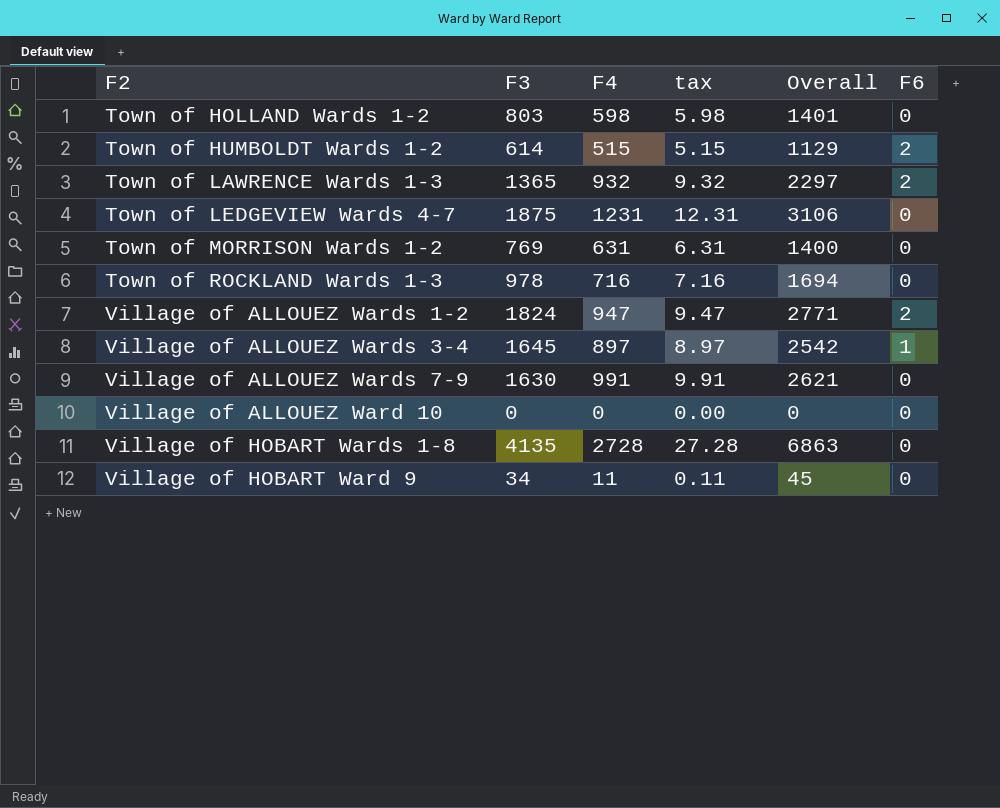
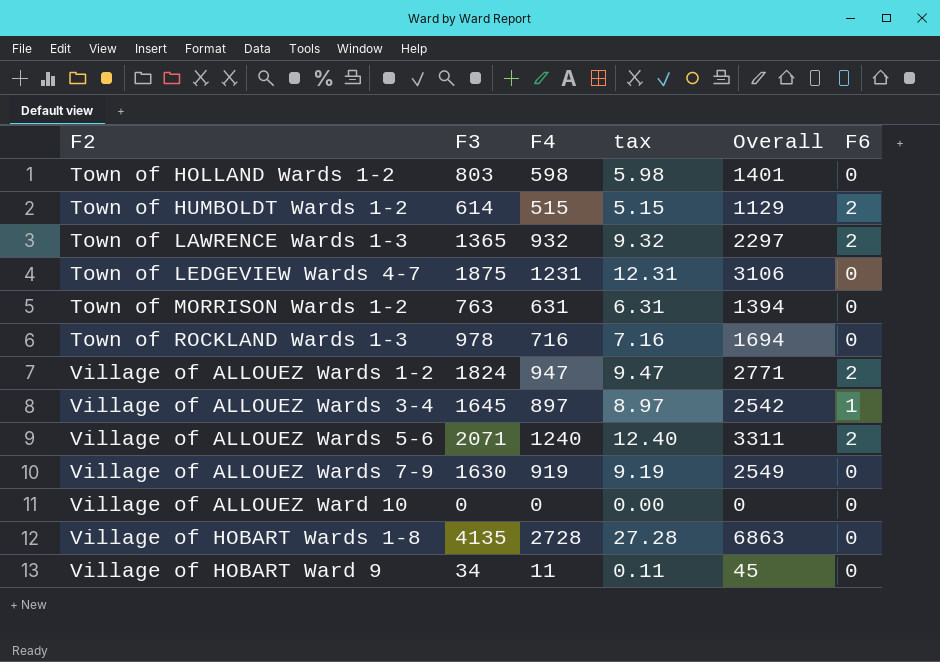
Town of MORRISON Wards 1-2 | F3: 769 -> 763
Town of MORRISON Wards 1-2 | Overall: 1400 -> 1394
row Village of ALLOUEZ Wards 5-6: none -> 2071 | 1240 | 12.40 | 3311 | 2
Village of ALLOUEZ Wards 7-9 | F4: 991 -> 919
Village of ALLOUEZ Wards 7-9 | tax: 9.91 -> 9.19
Village of ALLOUEZ Wards 7-9 | Overall: 2621 -> 2549

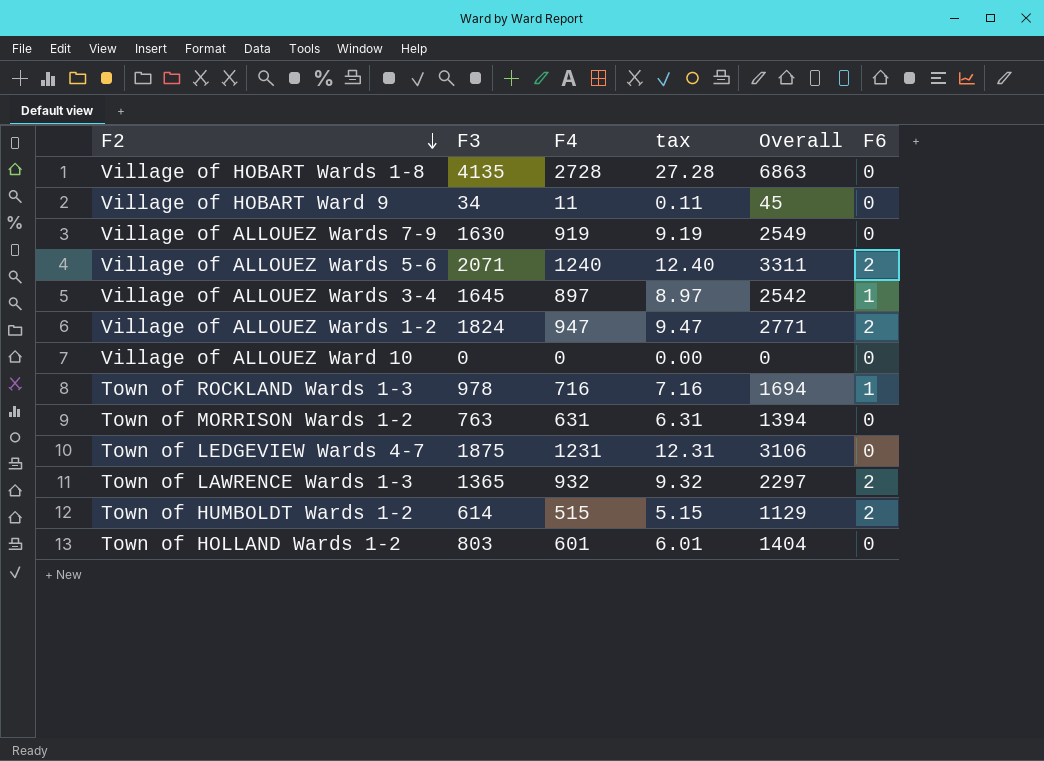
row order: none -> F2 descending
Town of ROCKLAND Wards 1-3 | F6: 0 -> 1
Town of HOLLAND Wards 1-2 | F4: 598 -> 601
Town of HOLLAND Wards 1-2 | tax: 5.98 -> 6.01
Town of HOLLAND Wards 1-2 | Overall: 1401 -> 1404

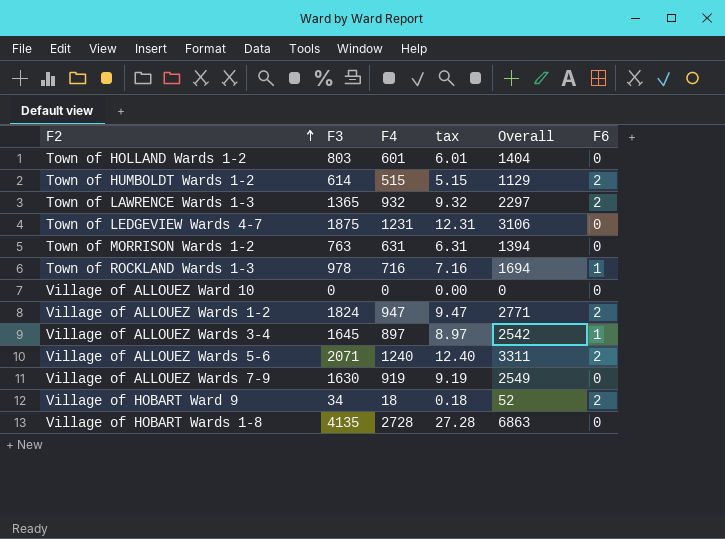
row order: F2 descending -> F2 ascending
Village of HOBART Ward 9 | F4: 11 -> 18
Village of HOBART Ward 9 | tax: 0.11 -> 0.18
Village of HOBART Ward 9 | Overall: 45 -> 52
Village of HOBART Ward 9 | F6: 0 -> 2

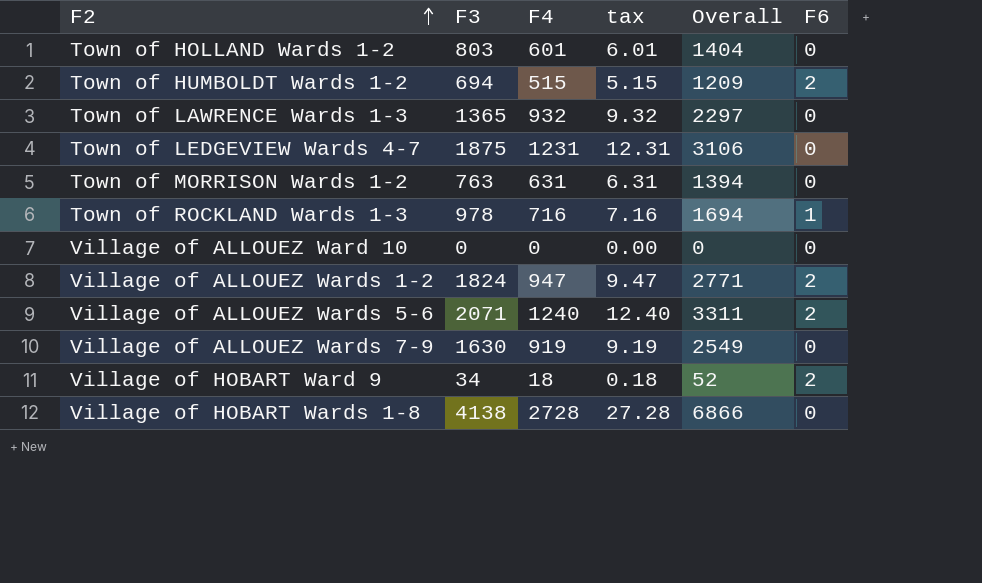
row Village of ALLOUEZ Wards 3-4: 1645 | 897 | 8.97 | 2542 | 1 -> none
Town of HUMBOLDT Wards 1-2 | F3: 614 -> 694
Town of HUMBOLDT Wards 1-2 | Overall: 1129 -> 1209
Town of LAWRENCE Wards 1-3 | F6: 2 -> 0
Village of HOBART Wards 1-8 | F3: 4135 -> 4138
Village of HOBART Wards 1-8 | Overall: 6863 -> 6866

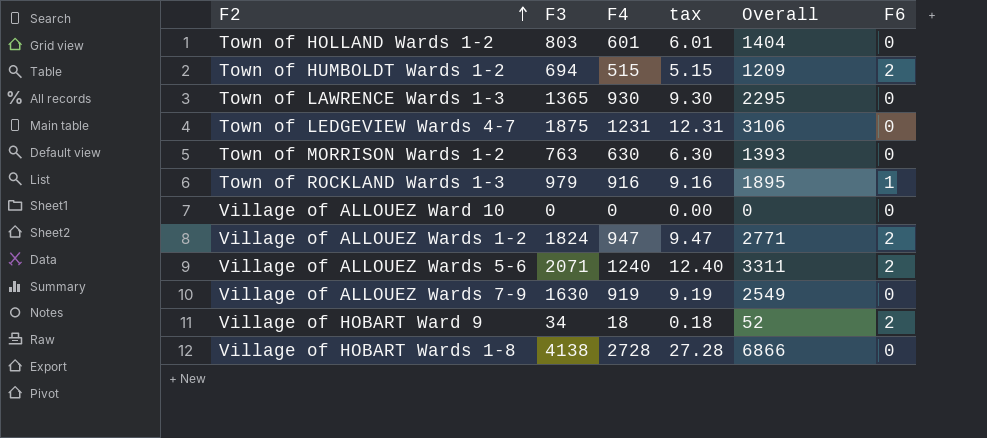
Town of LAWRENCE Wards 1-3 | F4: 932 -> 930
Town of LAWRENCE Wards 1-3 | tax: 9.32 -> 9.30
Town of LAWRENCE Wards 1-3 | Overall: 2297 -> 2295
Town of MORRISON Wards 1-2 | F4: 631 -> 630
Town of MORRISON Wards 1-2 | tax: 6.31 -> 6.30
Town of MORRISON Wards 1-2 | Overall: 1394 -> 1393
Town of ROCKLAND Wards 1-3 | F3: 978 -> 979
Town of ROCKLAND Wards 1-3 | F4: 716 -> 916
Town of ROCKLAND Wards 1-3 | tax: 7.16 -> 9.16
Town of ROCKLAND Wards 1-3 | Overall: 1694 -> 1895

